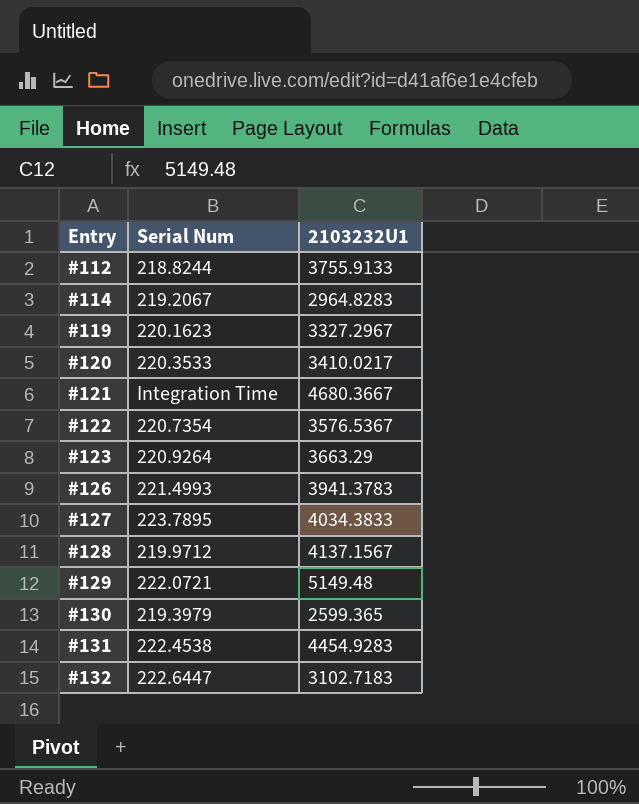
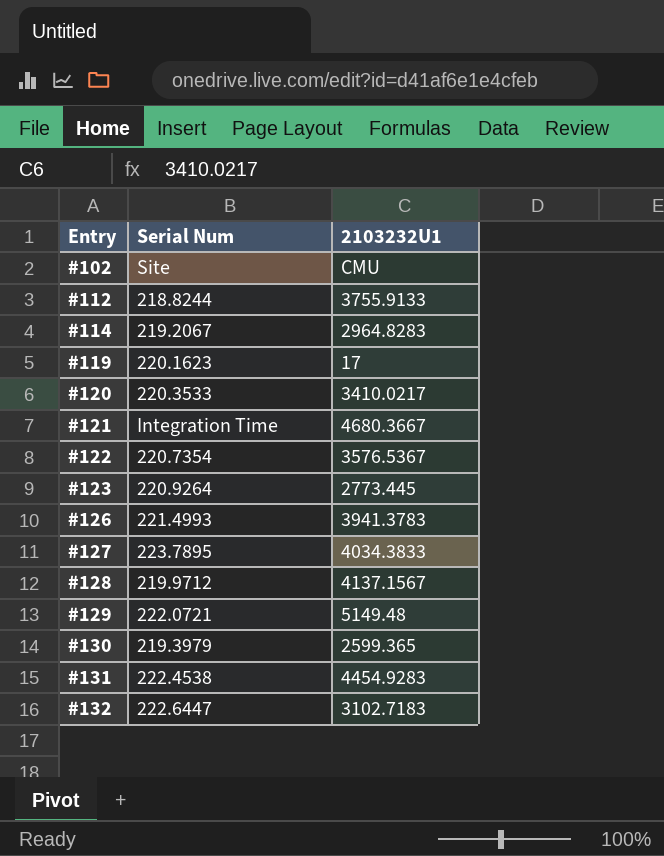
row #102: none -> Site | CMU
#119 | 2103232U1: 3327.2967 -> 17
#123 | 2103232U1: 3663.29 -> 2773.445

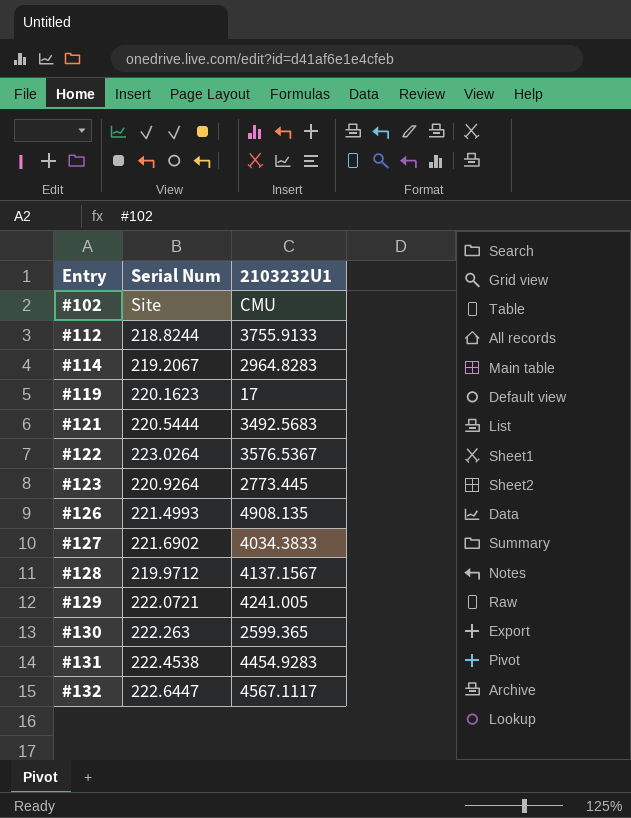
row #120: 220.3533 | 3410.0217 -> none
#121 | Serial Num: Integration Time -> 220.5444
#121 | 2103232U1: 4680.3667 -> 3492.5683
#122 | Serial Num: 220.7354 -> 223.0264
#126 | 2103232U1: 3941.3783 -> 4908.135
#127 | Serial Num: 223.7895 -> 221.6902
#129 | 2103232U1: 5149.48 -> 4241.005
#130 | Serial Num: 219.3979 -> 222.263
#132 | 2103232U1: 3102.7183 -> 4567.1117

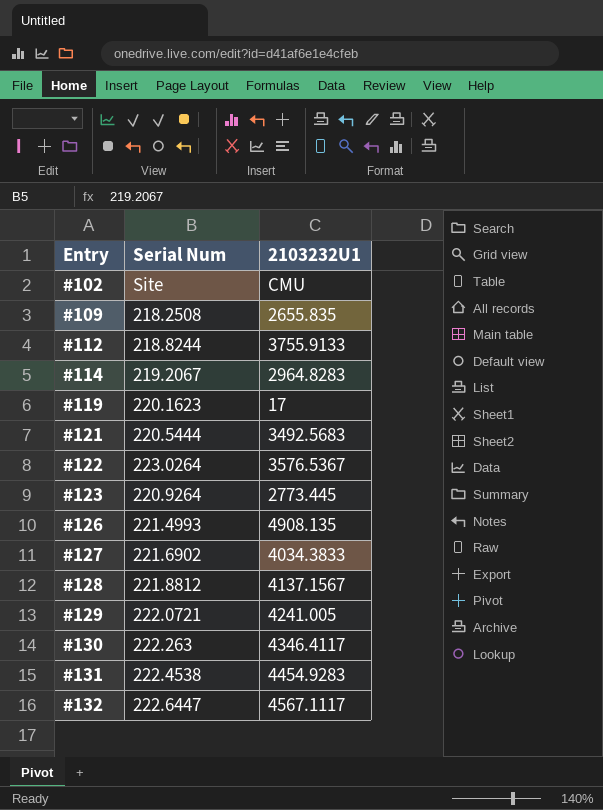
row #109: none -> 218.2508 | 2655.835
#128 | Serial Num: 219.9712 -> 221.8812
#130 | 2103232U1: 2599.365 -> 4346.4117

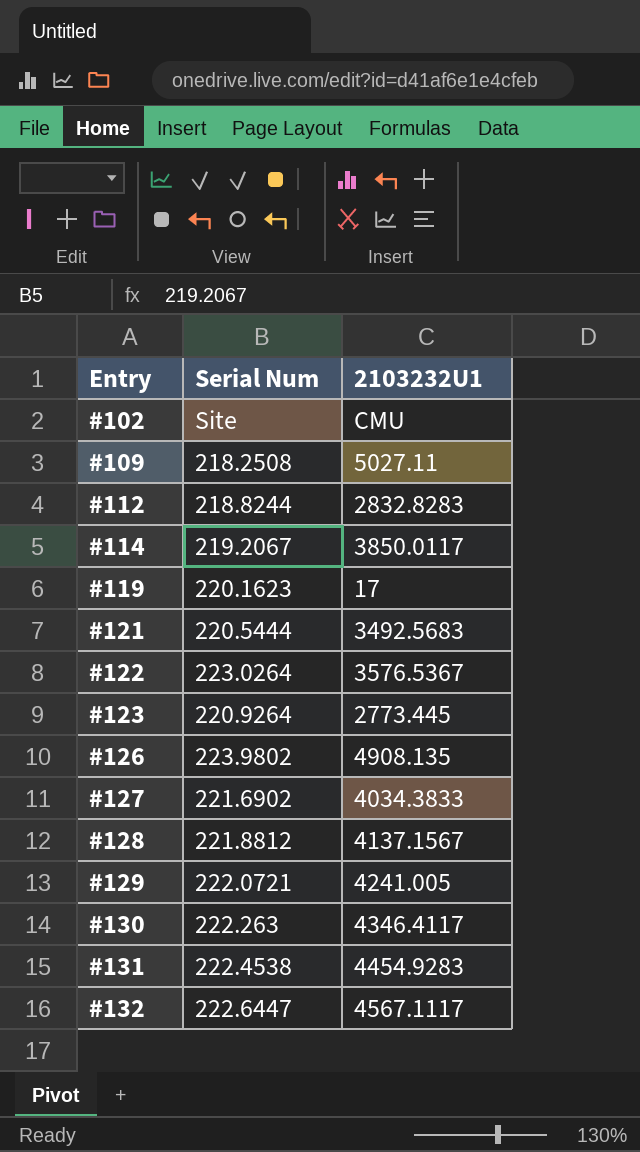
#109 | 2103232U1: 2655.835 -> 5027.11
#112 | 2103232U1: 3755.9133 -> 2832.8283
#114 | 2103232U1: 2964.8283 -> 3850.0117
#126 | Serial Num: 221.4993 -> 223.9802

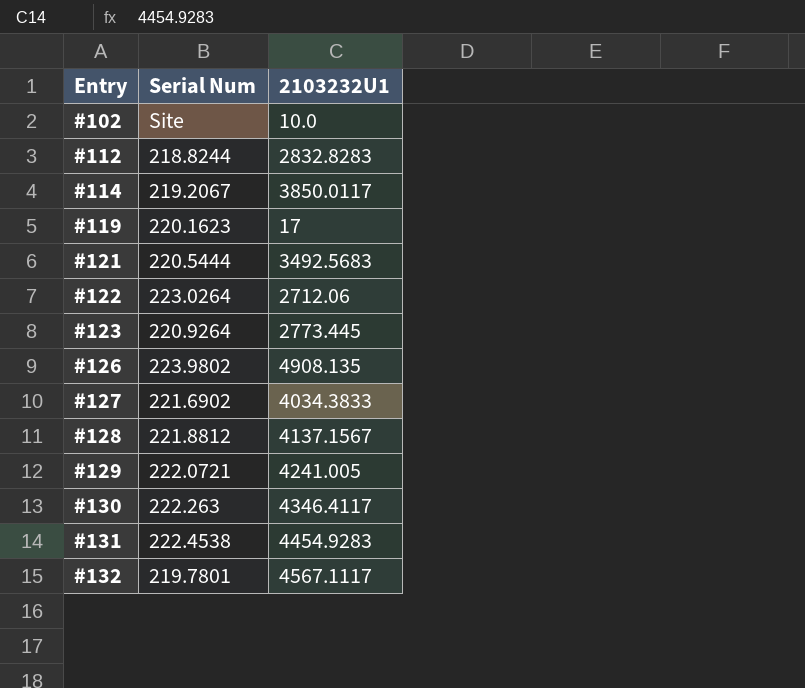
row #109: 218.2508 | 5027.11 -> none
#102 | 2103232U1: CMU -> 10.0
#122 | 2103232U1: 3576.5367 -> 2712.06
#132 | Serial Num: 222.6447 -> 219.7801

